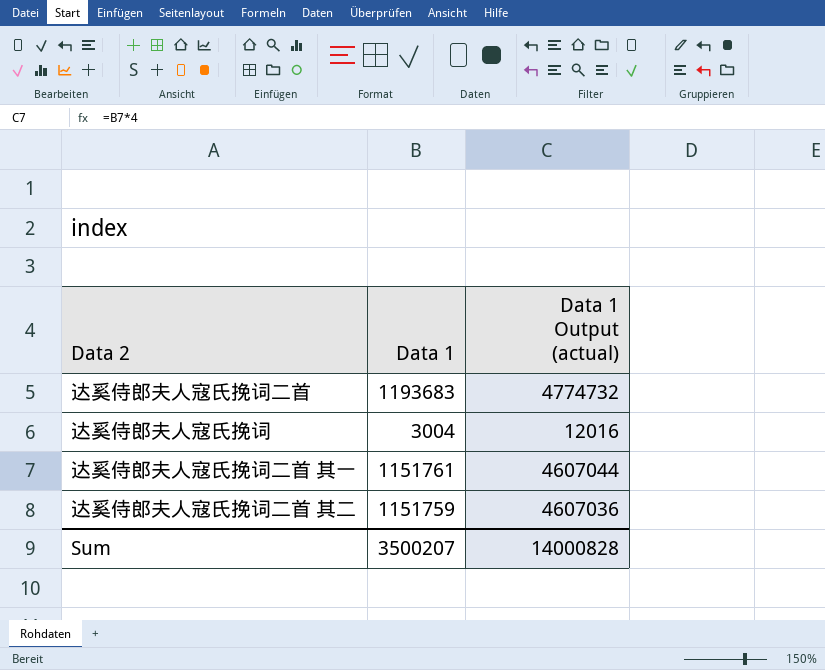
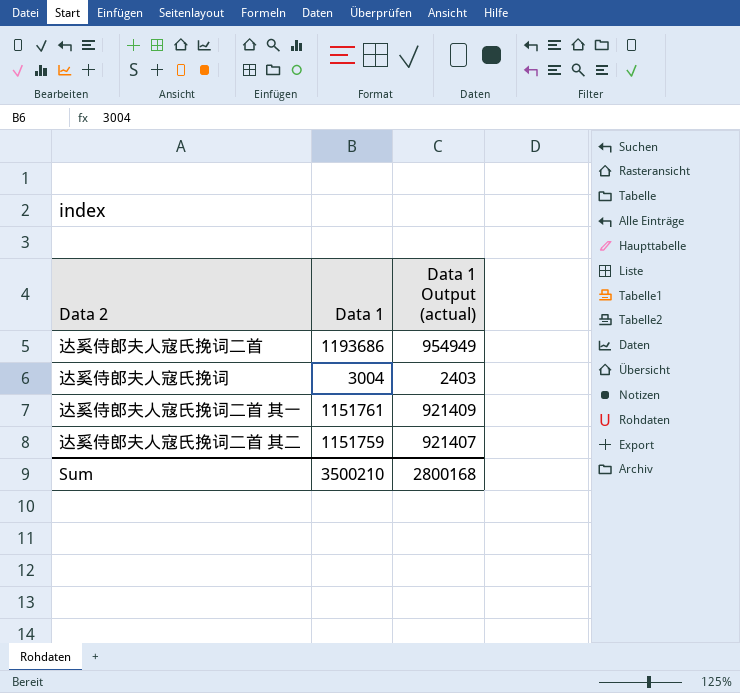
column Data 1 Output (actual) | formula: [Data 1] * 4 -> [Data 1] * 0.8
达奚侍郎夫人寇氏挽词二首 | Data 1: 1193683 -> 1193686
Sum | Data 1: 3500207 -> 3500210
Sum | Data 1 Output (actual): 14000828 -> 2800168

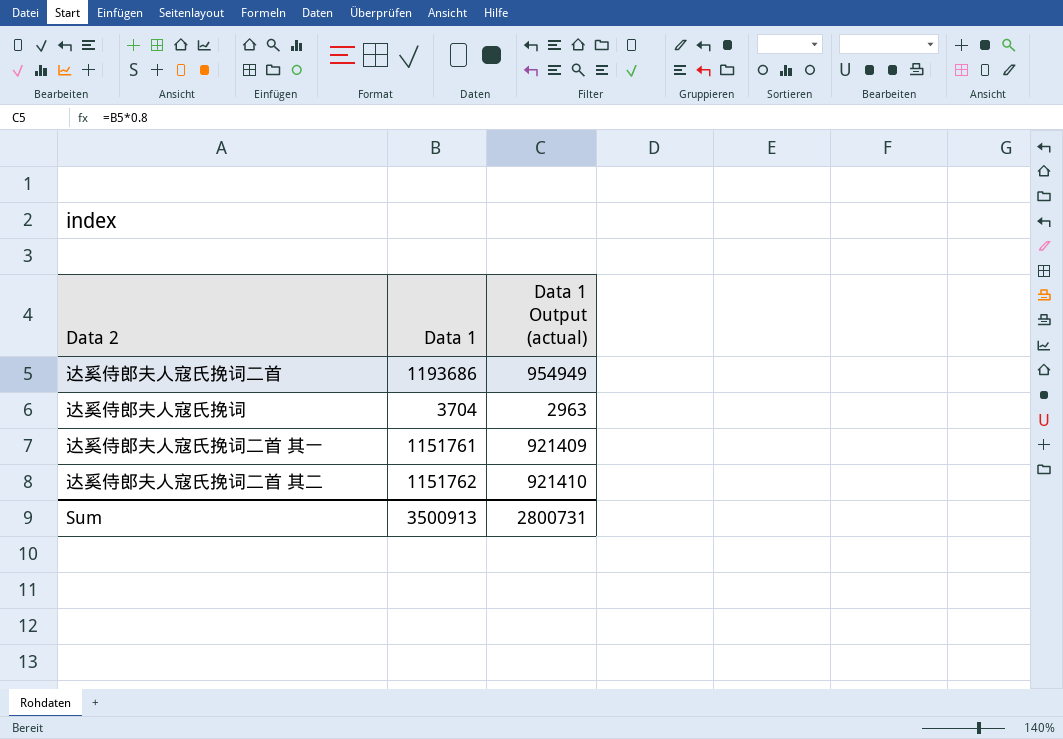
达奚侍郎夫人寇氏挽词 | Data 1: 3004 -> 3704
达奚侍郎夫人寇氏挽词 | Data 1 Output (actual): 2403 -> 2963
达奚侍郎夫人寇氏挽词二首 其二 | Data 1: 1151759 -> 1151762
达奚侍郎夫人寇氏挽词二首 其二 | Data 1 Output (actual): 921407 -> 921410
Sum | Data 1: 3500210 -> 3500913
Sum | Data 1 Output (actual): 2800168 -> 2800731

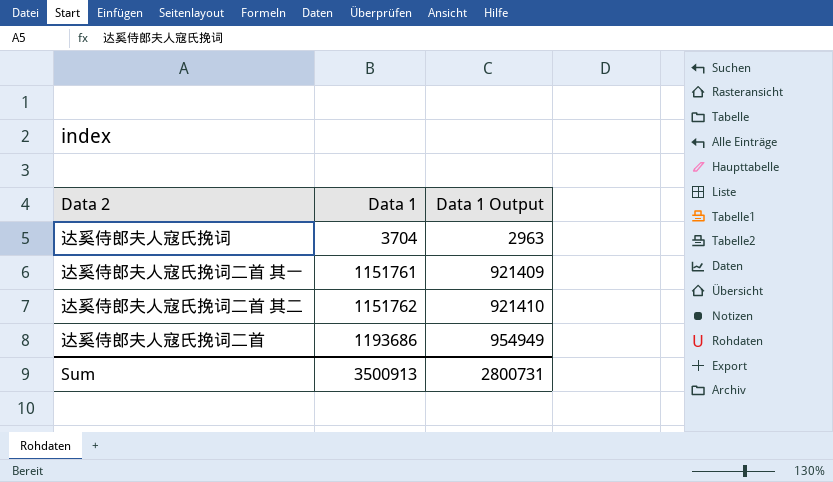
row order: none -> Data 1 ascending
column name: Data 1 Output (actual) -> Data 1 Output

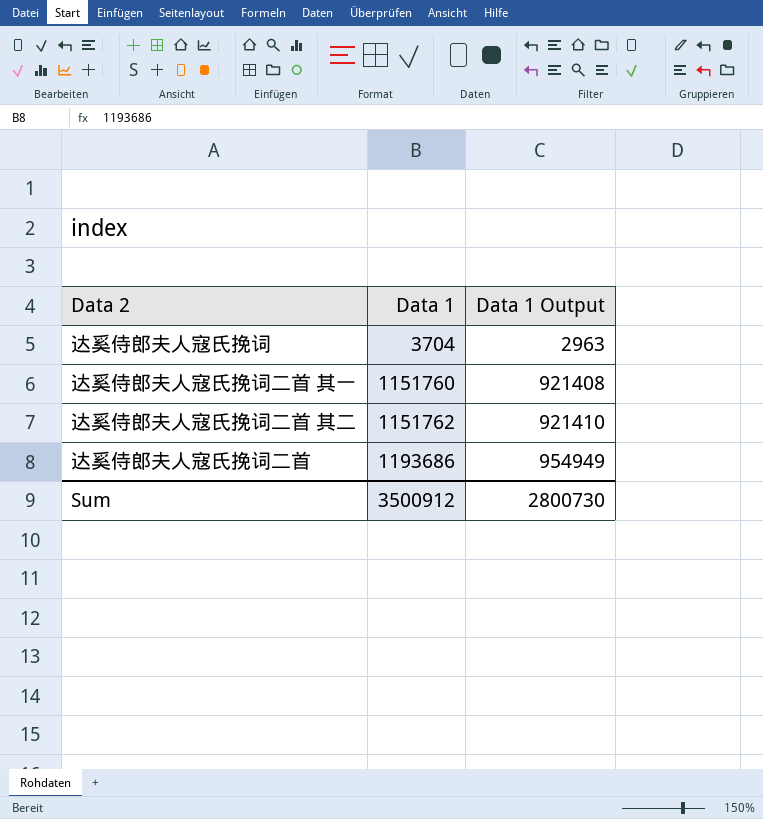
达奚侍郎夫人寇氏挽词二首 其一 | Data 1: 1151761 -> 1151760
达奚侍郎夫人寇氏挽词二首 其一 | Data 1 Output: 921409 -> 921408
Sum | Data 1: 3500913 -> 3500912
Sum | Data 1 Output: 2800731 -> 2800730

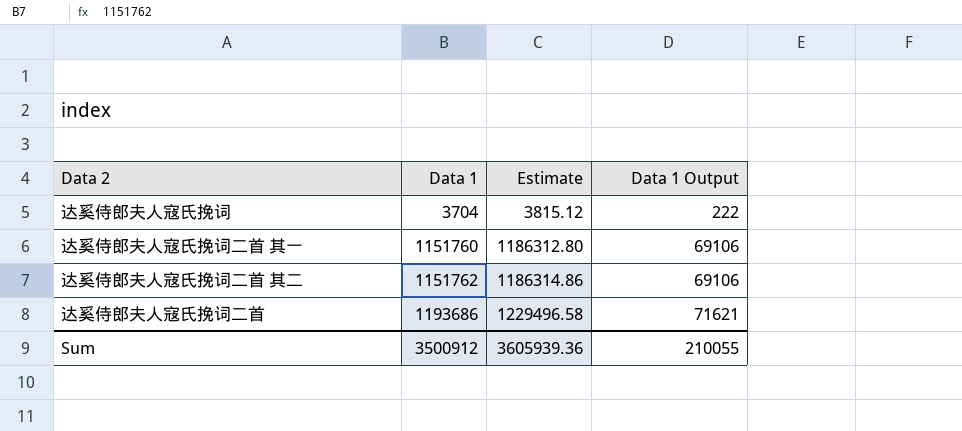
column Estimate | formula: none -> [Data 1] * 1.03
column Data 1 Output | formula: [Data 1] * 0.8 -> [Data 1] * 0.06
Sum | Data 1 Output: 2800730 -> 210055

